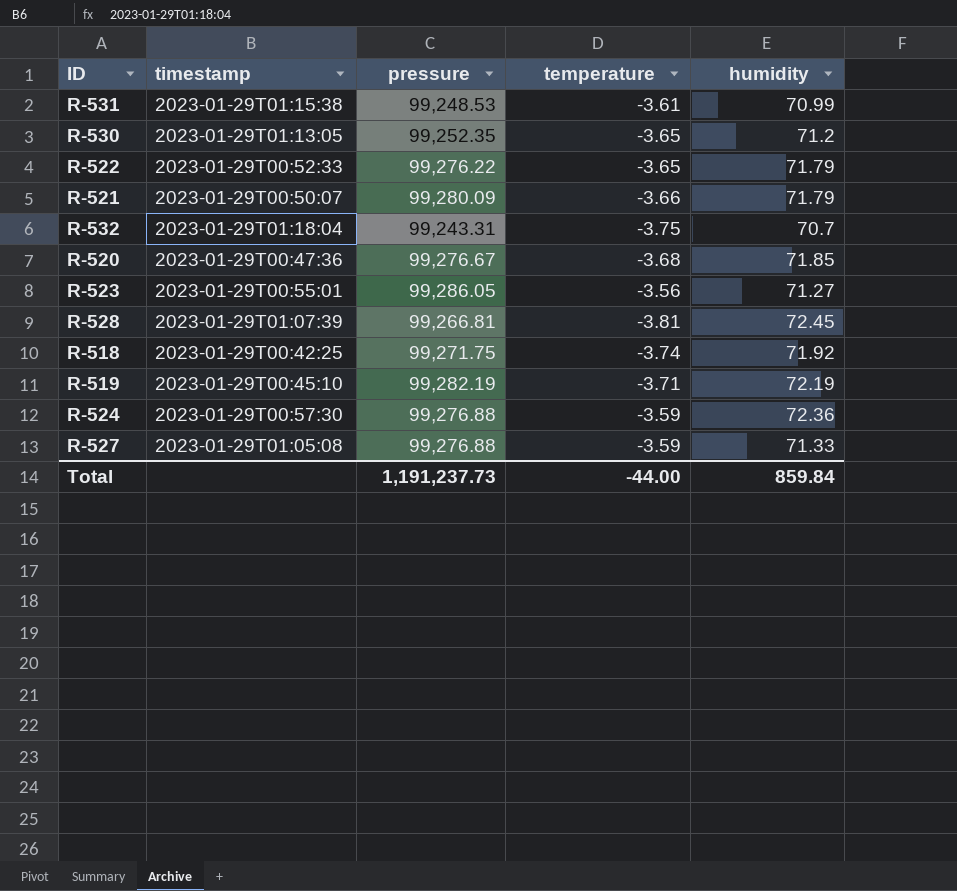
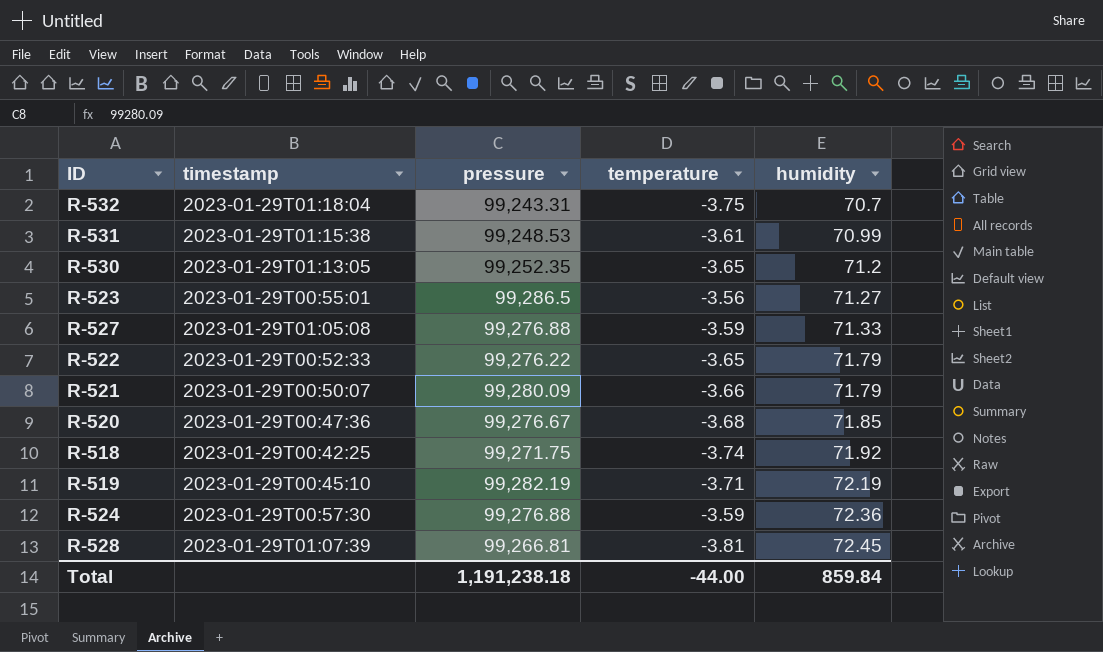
row order: none -> humidity ascending
R-523 | pressure: 99,286.05 -> 99,286.5
Total | pressure: 1,191,237.73 -> 1,191,238.18

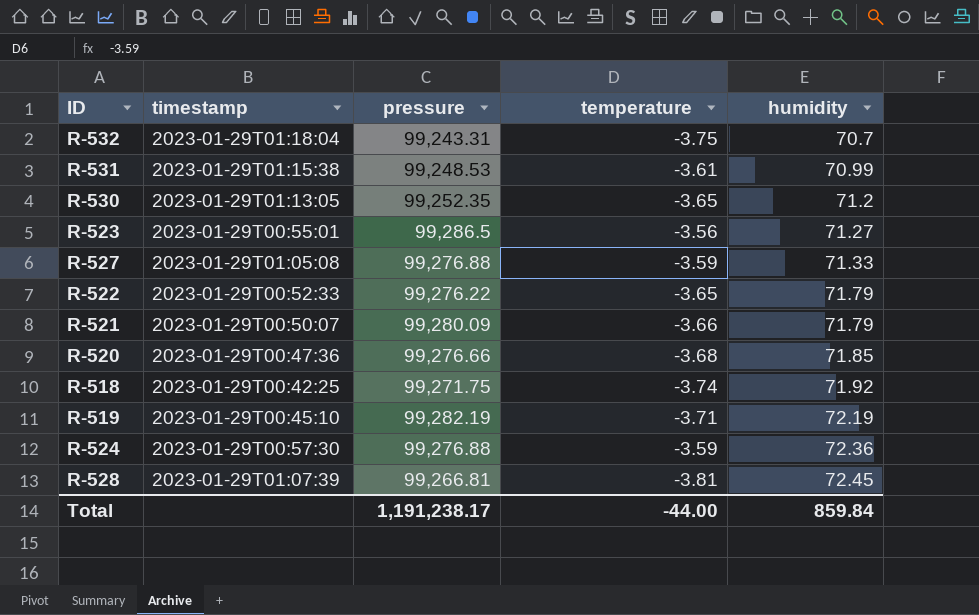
R-520 | pressure: 99,276.67 -> 99,276.66
Total | pressure: 1,191,238.18 -> 1,191,238.17

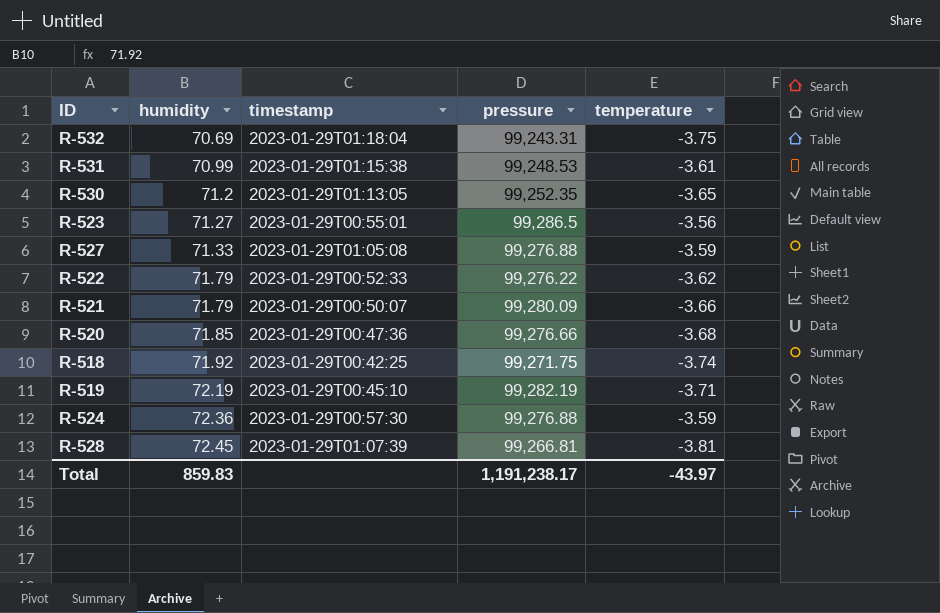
column humidity | position: 5 -> 2
R-532 | humidity: 70.7 -> 70.69
R-522 | temperature: -3.65 -> -3.62
Total | humidity: 859.84 -> 859.83
Total | temperature: -44.00 -> -43.97

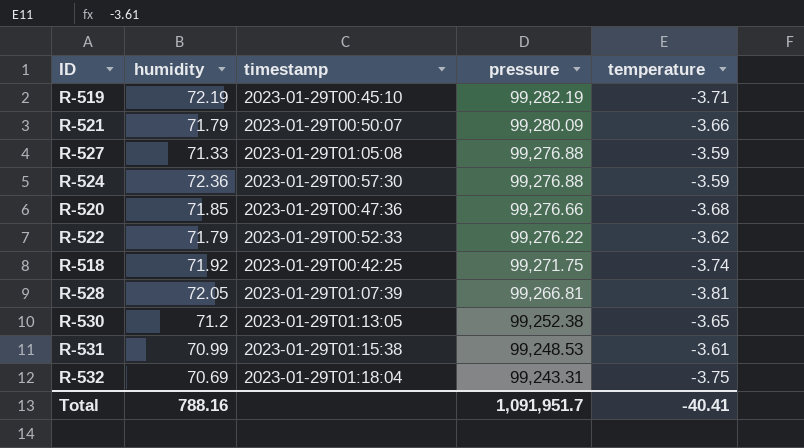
row order: humidity ascending -> pressure descending
row R-523: 71.27 | 2023-01-29T00:55:01 | 99,286.5 | -3.56 -> none
R-528 | humidity: 72.45 -> 72.05
R-530 | pressure: 99,252.35 -> 99,252.38
Total | humidity: 859.83 -> 788.16
Total | pressure: 1,191,238.17 -> 1,091,951.7
Total | temperature: -43.97 -> -40.41

